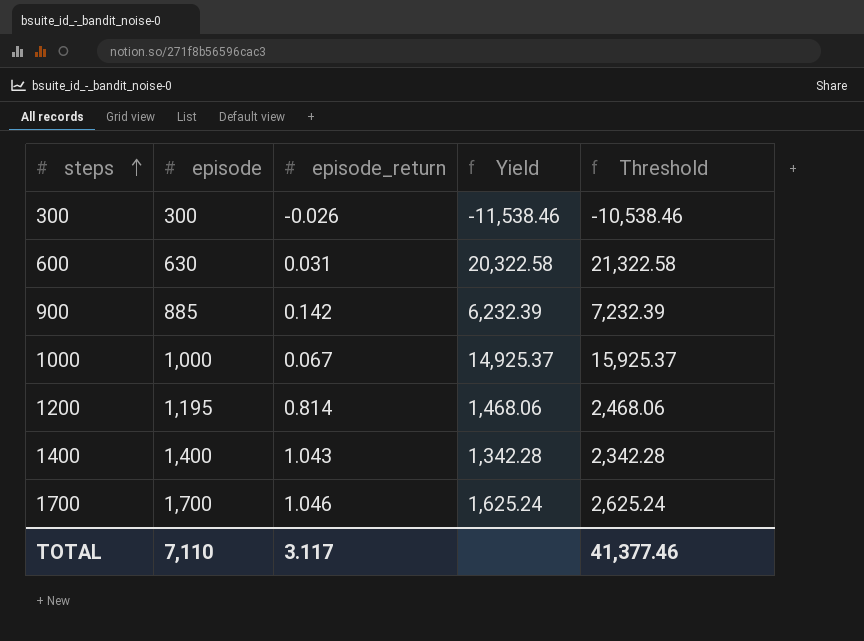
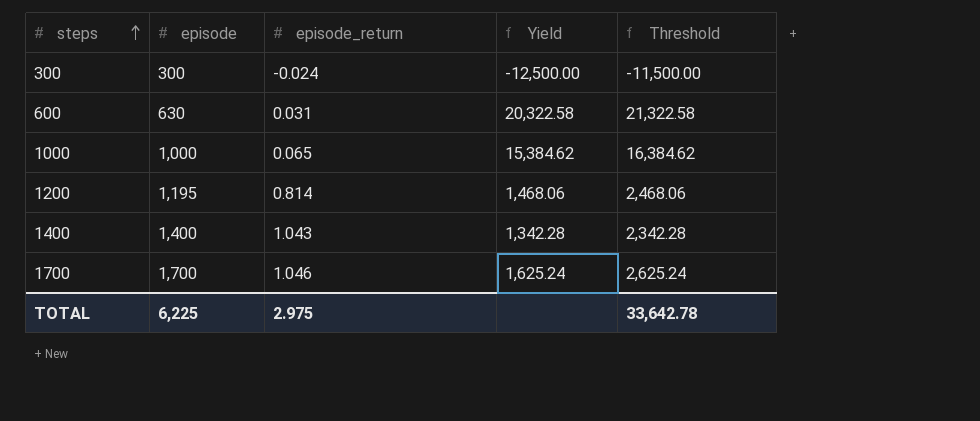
row 900: 885 | 0.142 | 6,232.39 | 7,232.39 -> none
300 | episode_return: -0.026 -> -0.024
300 | Yield: -11,538.46 -> -12,500.00
300 | Threshold: -10,538.46 -> -11,500.00
1000 | episode_return: 0.067 -> 0.065
1000 | Yield: 14,925.37 -> 15,384.62
1000 | Threshold: 15,925.37 -> 16,384.62
TOTAL | episode: 7,110 -> 6,225
TOTAL | episode_return: 3.117 -> 2.975
TOTAL | Threshold: 41,377.46 -> 33,642.78

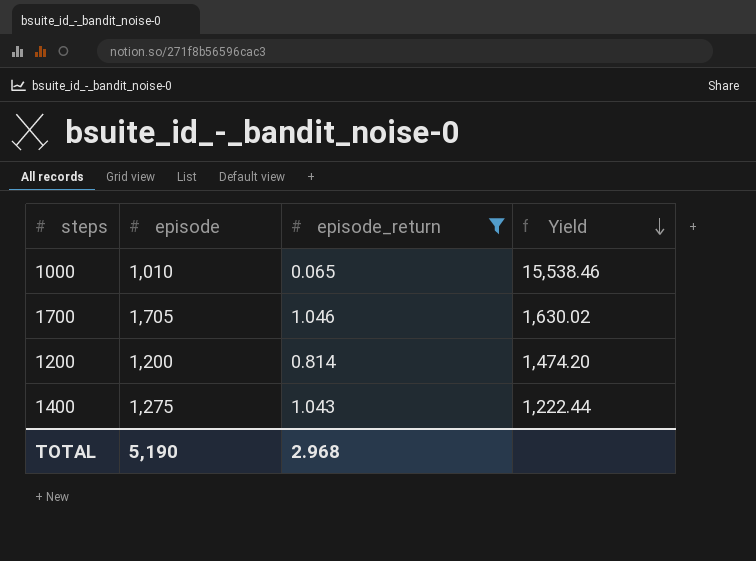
filter: none -> episode_return >= 0.065
row order: steps ascending -> Yield descending
column Threshold | formula: [Yield] + 1000 -> none
1000 | episode: 1,000 -> 1,010
1000 | Yield: 15,384.62 -> 15,538.46
1700 | episode: 1,700 -> 1,705
1700 | Yield: 1,625.24 -> 1,630.02
1200 | episode: 1,195 -> 1,200
1200 | Yield: 1,468.06 -> 1,474.20
1400 | episode: 1,400 -> 1,275
1400 | Yield: 1,342.28 -> 1,222.44
TOTAL | episode: 6,225 -> 5,190
TOTAL | episode_return: 2.975 -> 2.968

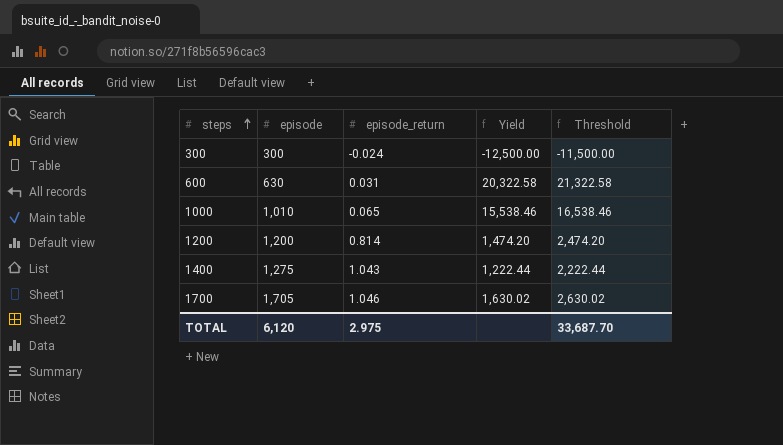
filter: episode_return >= 0.065 -> none
row order: Yield descending -> steps ascending
column Threshold | formula: none -> [Yield] + 1000
TOTAL | episode: 5,190 -> 6,120
TOTAL | episode_return: 2.968 -> 2.975

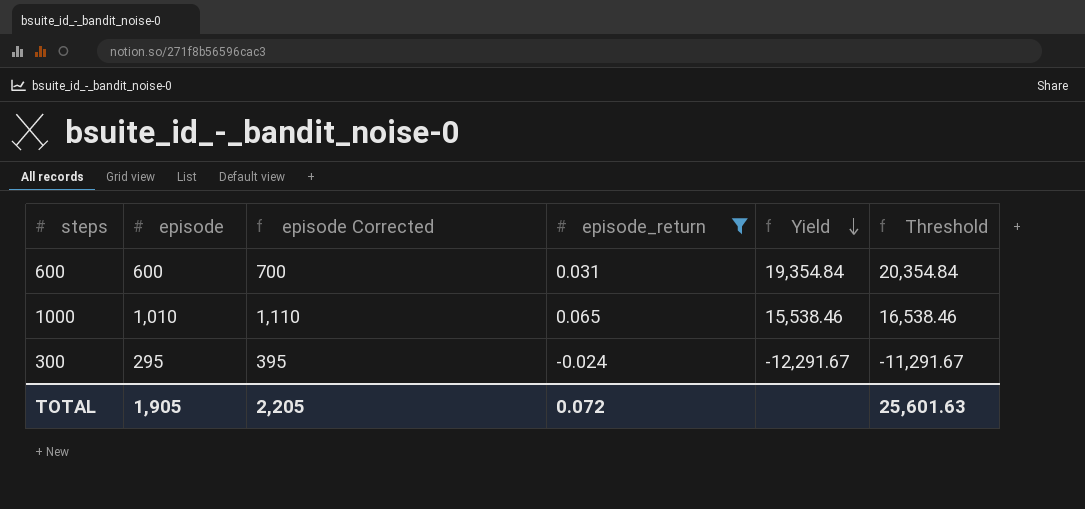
filter: none -> episode_return <= 0.065
row order: steps ascending -> Yield descending
column episode Corrected | formula: none -> [episode] + 100
600 | episode: 630 -> 600
600 | Yield: 20,322.58 -> 19,354.84
600 | Threshold: 21,322.58 -> 20,354.84
300 | episode: 300 -> 295
300 | Yield: -12,500.00 -> -12,291.67
300 | Threshold: -11,500.00 -> -11,291.67
TOTAL | episode: 6,120 -> 1,905
TOTAL | episode_return: 2.975 -> 0.072
TOTAL | Threshold: 33,687.70 -> 25,601.63

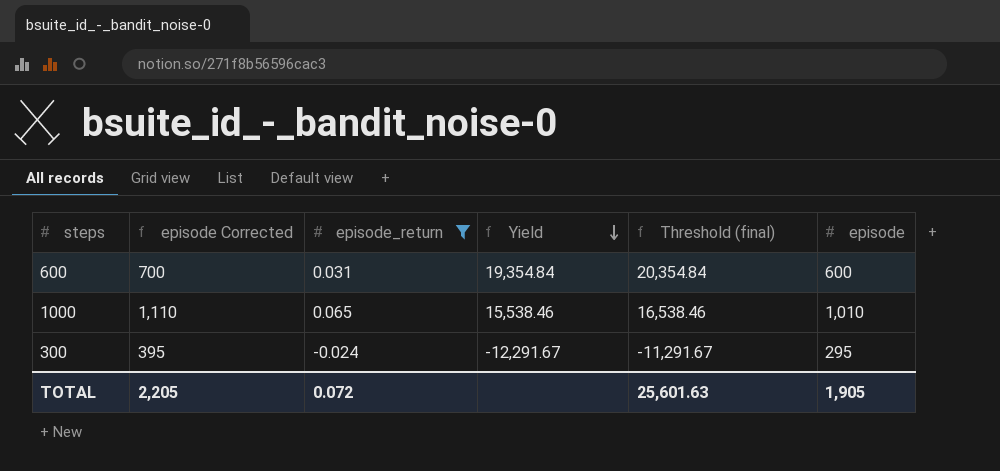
column name: Threshold -> Threshold (final)
column episode | position: 2 -> 6

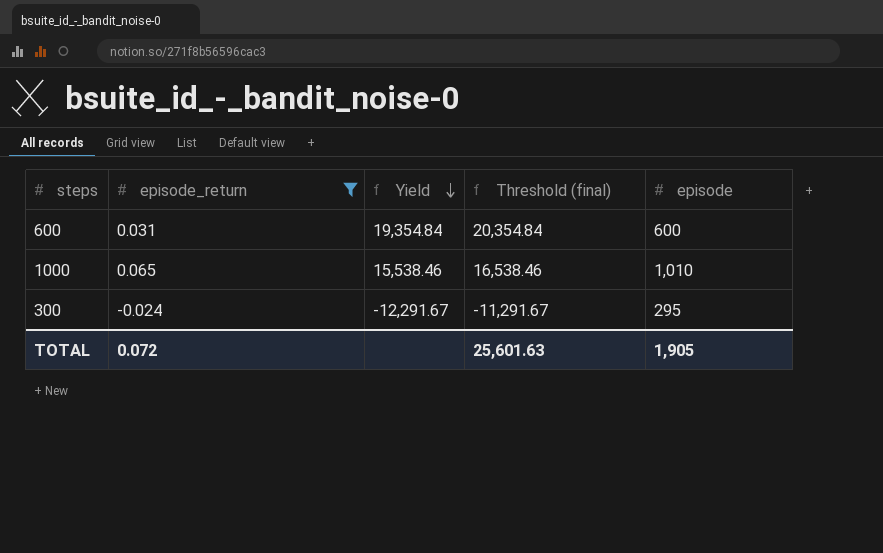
column episode Corrected | formula: [episode] + 100 -> none

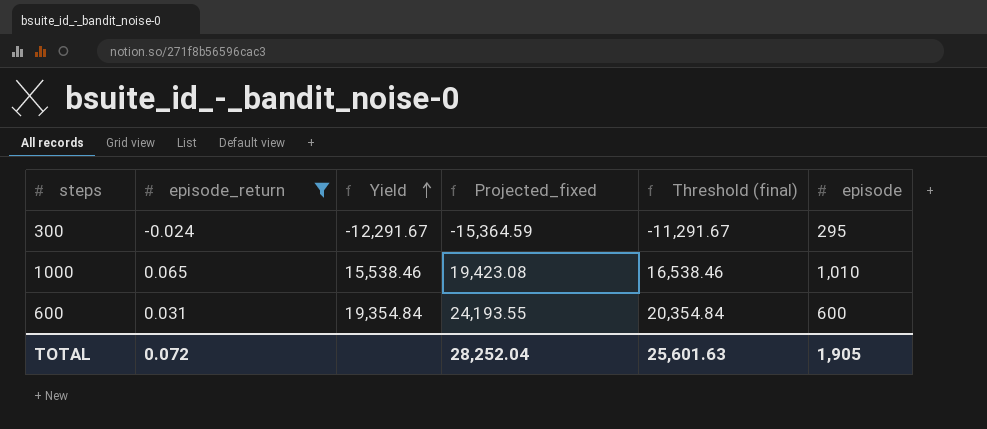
row order: Yield descending -> Yield ascending
column Projected_fixed | formula: none -> [Yield] * 1.25

